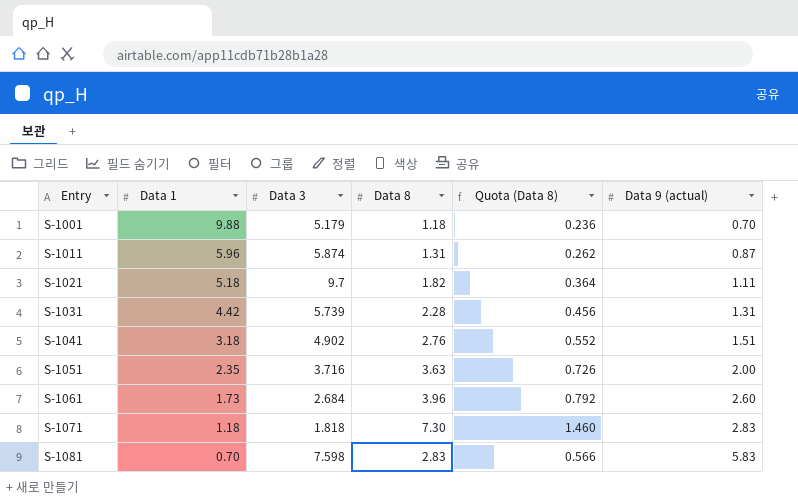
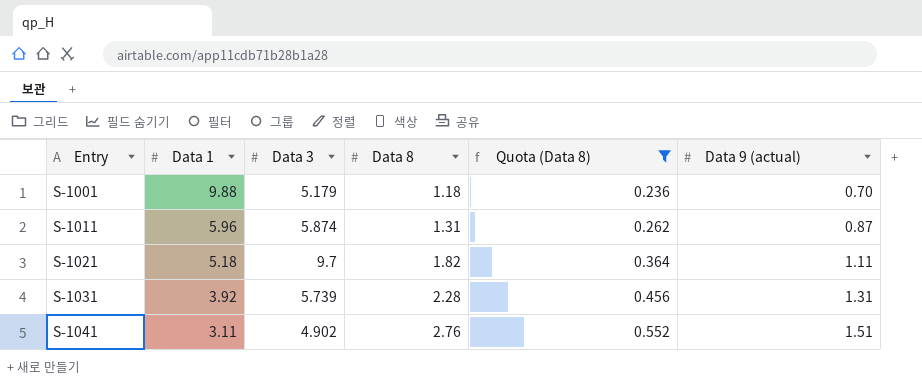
filter: none -> Quota (Data 8) <= 0.552
S-1031 | Data 1: 4.42 -> 3.92
S-1041 | Data 1: 3.18 -> 3.11

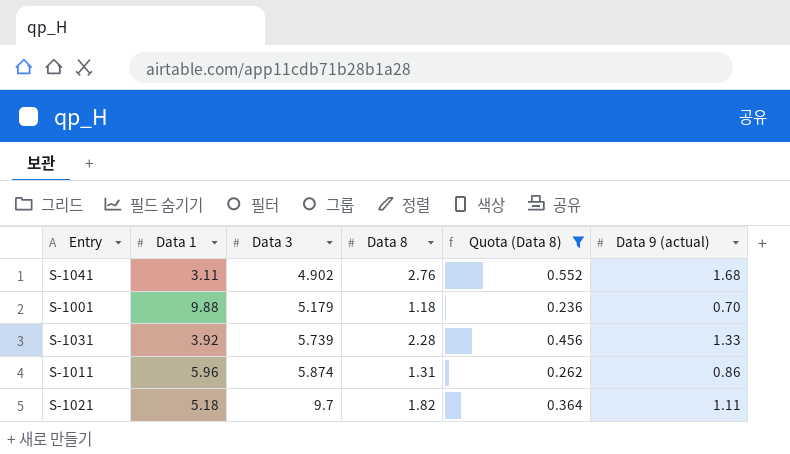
row order: Entry ascending -> Data 3 ascending
S-1041 | Data 9 (actual): 1.51 -> 1.68
S-1031 | Data 9 (actual): 1.31 -> 1.33
S-1011 | Data 9 (actual): 0.87 -> 0.86

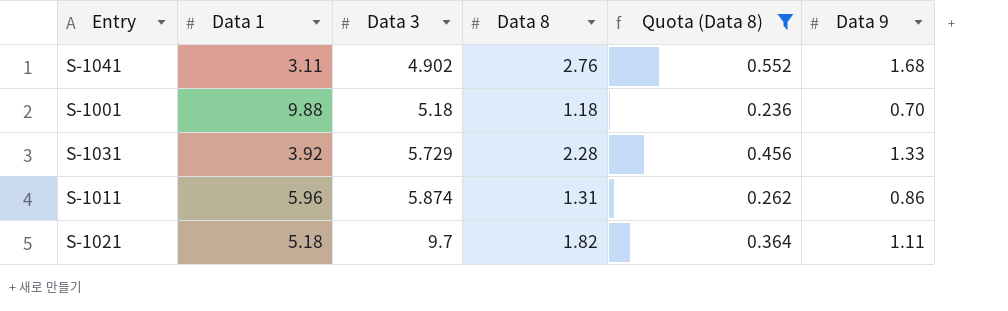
column name: Data 9 (actual) -> Data 9
S-1001 | Data 3: 5.179 -> 5.18
S-1031 | Data 3: 5.739 -> 5.729

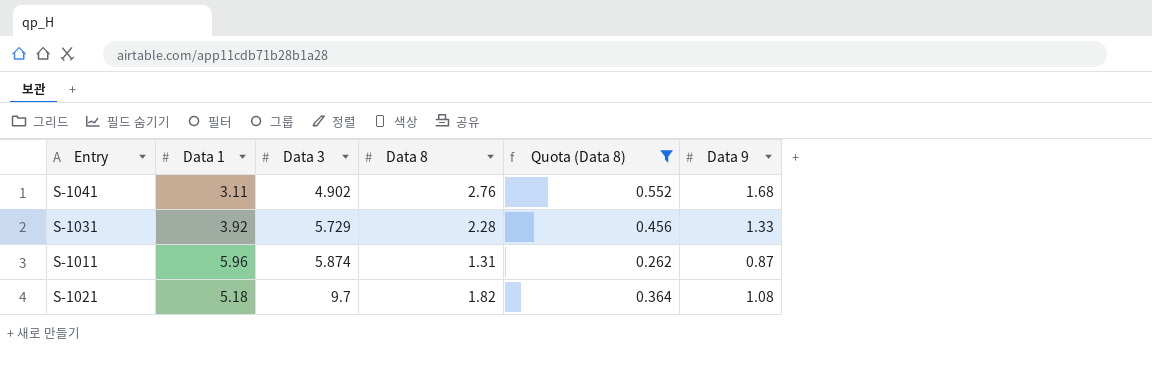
row S-1001: 9.88 | 5.18 | 1.18 | 0.236 | 0.70 -> none
S-1011 | Data 9: 0.86 -> 0.87
S-1021 | Data 9: 1.11 -> 1.08

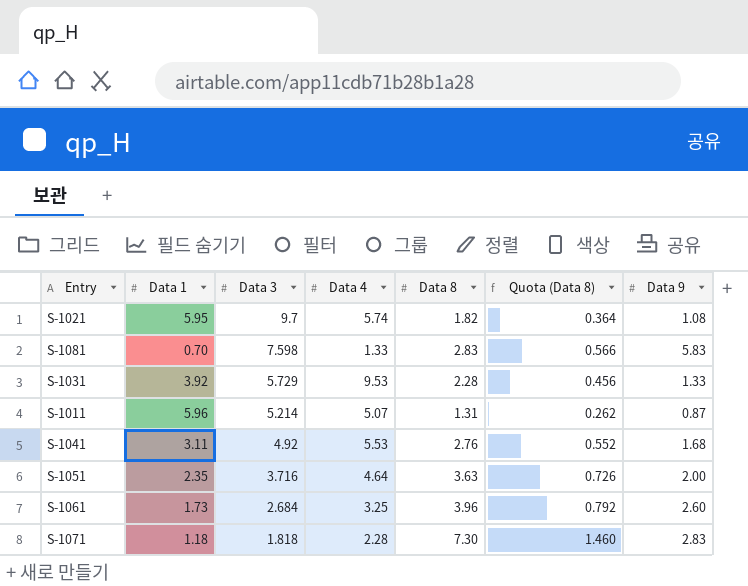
filter: Quota (Data 8) <= 0.552 -> none
row order: Data 3 ascending -> Data 3 descending
column Data 4 | position: none -> 4
S-1021 | Data 1: 5.18 -> 5.95
S-1011 | Data 3: 5.874 -> 5.214
S-1041 | Data 3: 4.902 -> 4.92

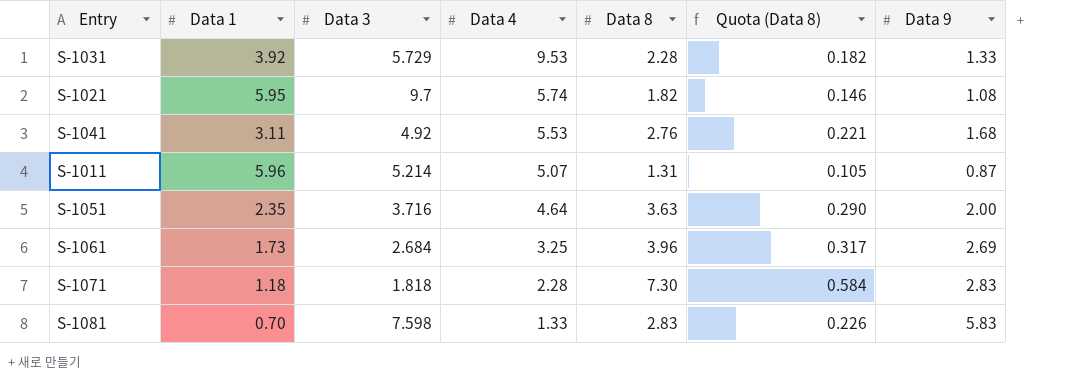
row order: Data 3 descending -> Data 4 descending
column Quota (Data 8) | formula: [Data 8] * 0.2 -> [Data 8] * 0.08
S-1061 | Data 9: 2.60 -> 2.69

